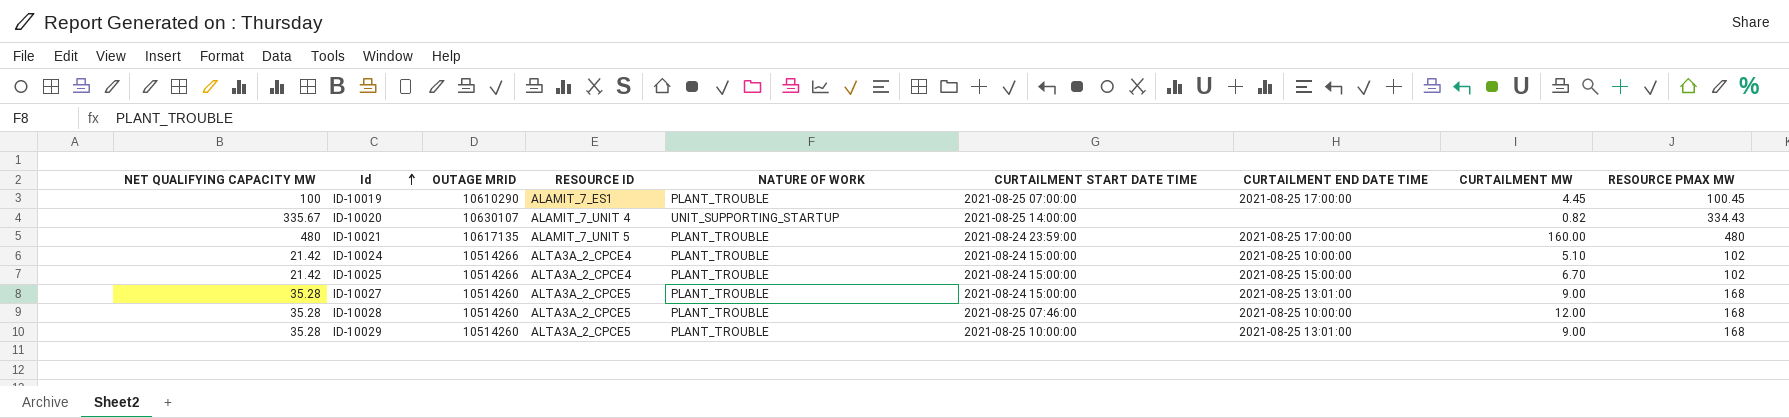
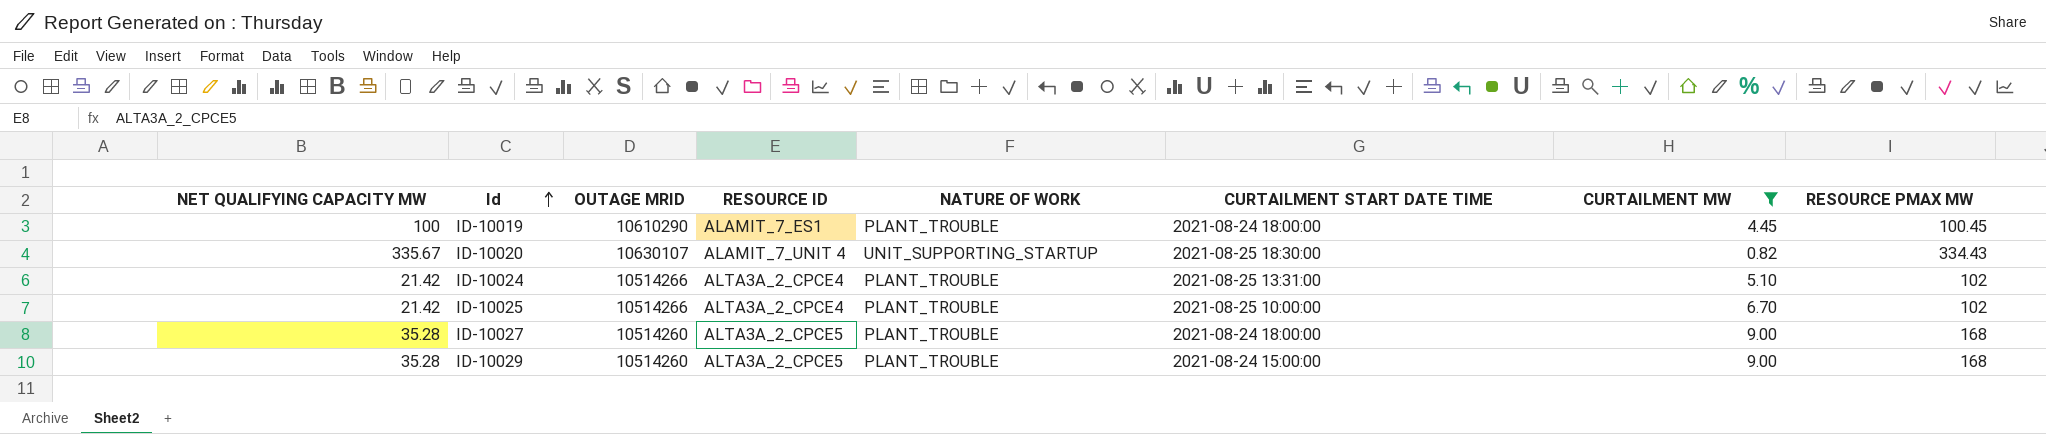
filter: none -> CURTAILMENT MW <= 9.00
column CURTAILMENT END DATE TIME | position: 7 -> none
ID-10019 | CURTAILMENT START DATE TIME: 2021-08-25 07:00:00 -> 2021-08-24 18:00:00
ID-10020 | CURTAILMENT START DATE TIME: 2021-08-25 14:00:00 -> 2021-08-25 18:30:00
ID-10024 | CURTAILMENT START DATE TIME: 2021-08-24 15:00:00 -> 2021-08-25 13:31:00
ID-10025 | CURTAILMENT START DATE TIME: 2021-08-24 15:00:00 -> 2021-08-25 10:00:00
ID-10027 | CURTAILMENT START DATE TIME: 2021-08-24 15:00:00 -> 2021-08-24 18:00:00
ID-10029 | CURTAILMENT START DATE TIME: 2021-08-25 10:00:00 -> 2021-08-24 15:00:00

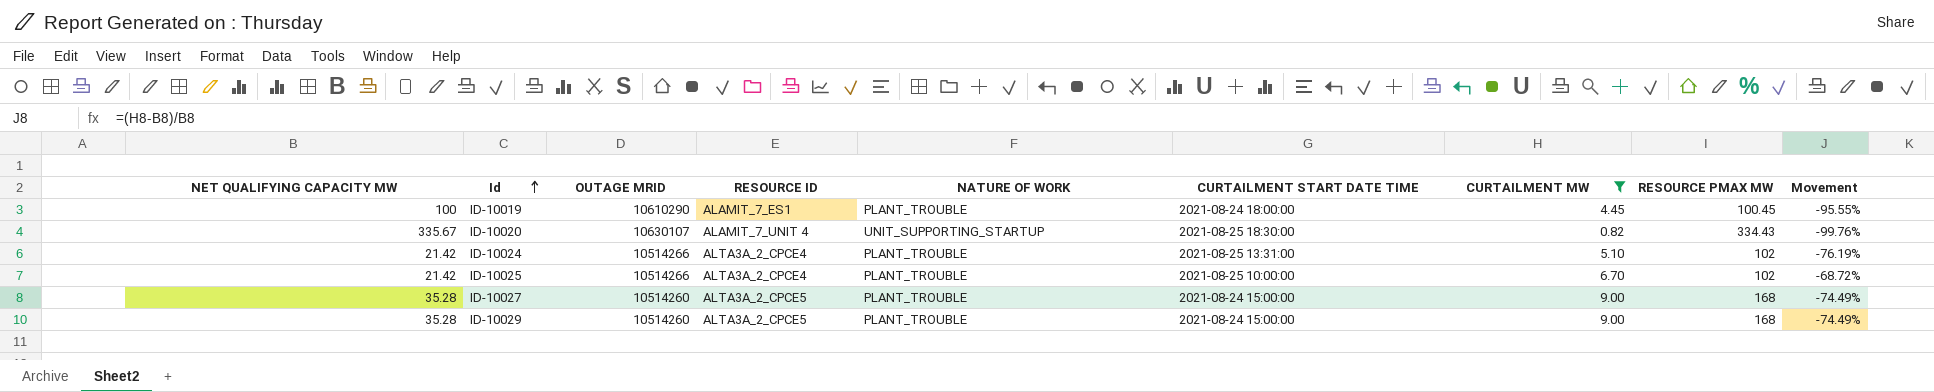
column Movement | formula: none -> ([CURTAILMENT MW] - [NET QUALIFYING CAPACITY MW]) / [NET QUALIFYING CAPACITY MW]
ID-10027 | CURTAILMENT START DATE TIME: 2021-08-24 18:00:00 -> 2021-08-24 15:00:00

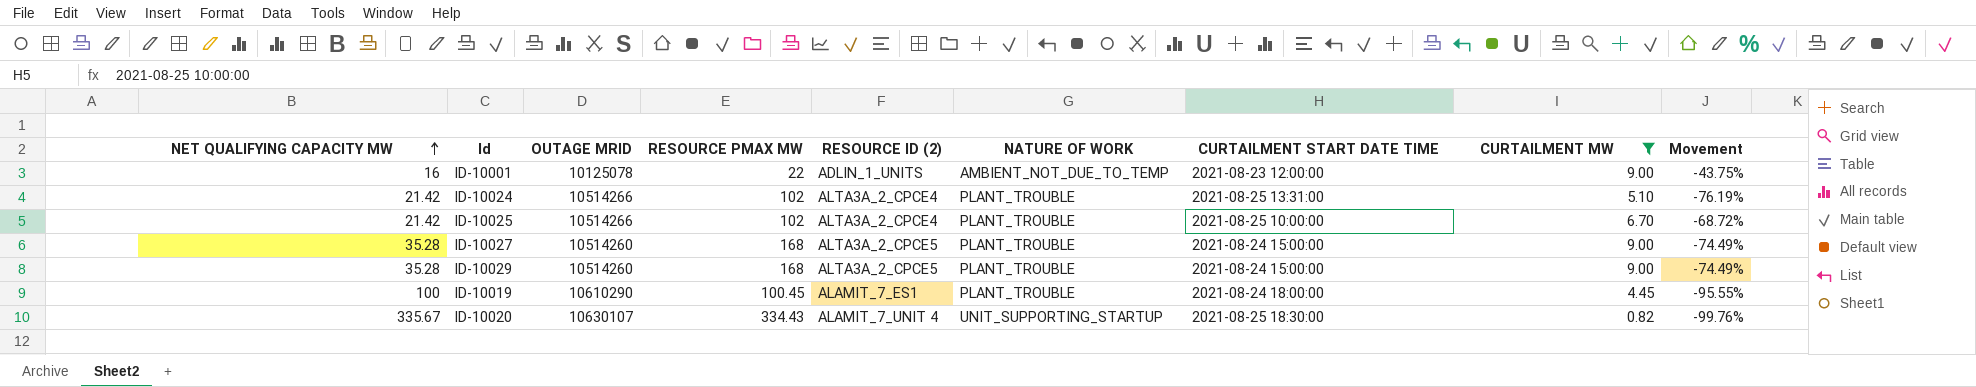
row order: Id ascending -> NET QUALIFYING CAPACITY MW ascending
column RESOURCE PMAX MW | position: 8 -> 4
column name: RESOURCE ID -> RESOURCE ID (2)
row ID-10001: none -> 16 | 10125078 | 22 | ADLIN_1_UNITS | AMBIENT_NOT_DUE_TO_TEMP | 2021-08-23 12:00:00 | 9.00 | -43.75%

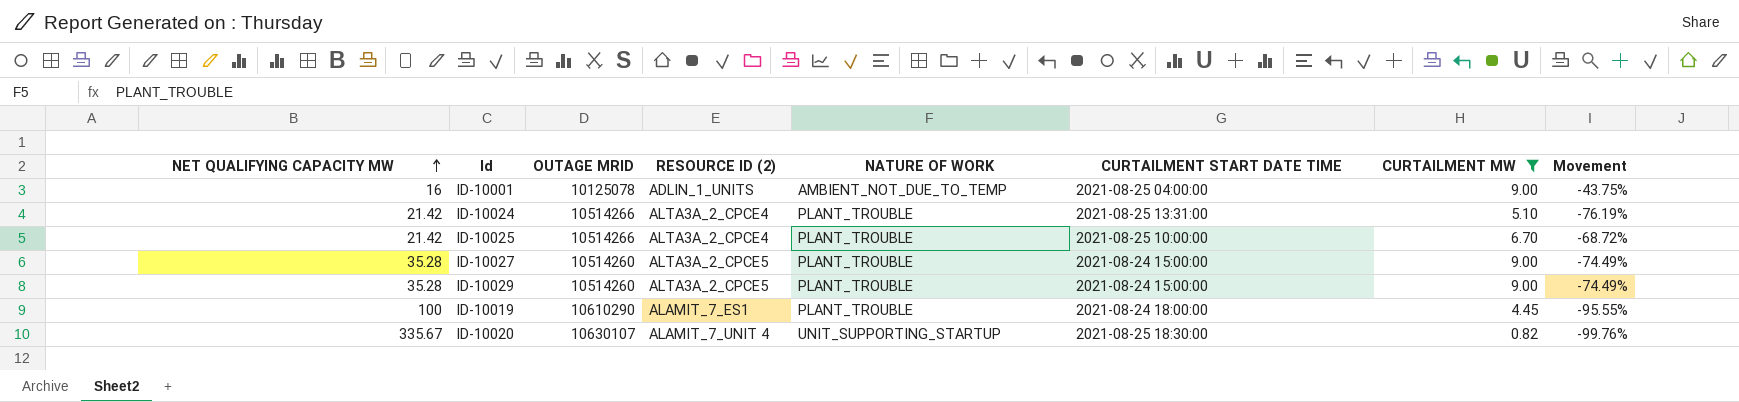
column RESOURCE PMAX MW | position: 4 -> none
ID-10001 | CURTAILMENT START DATE TIME: 2021-08-23 12:00:00 -> 2021-08-25 04:00:00

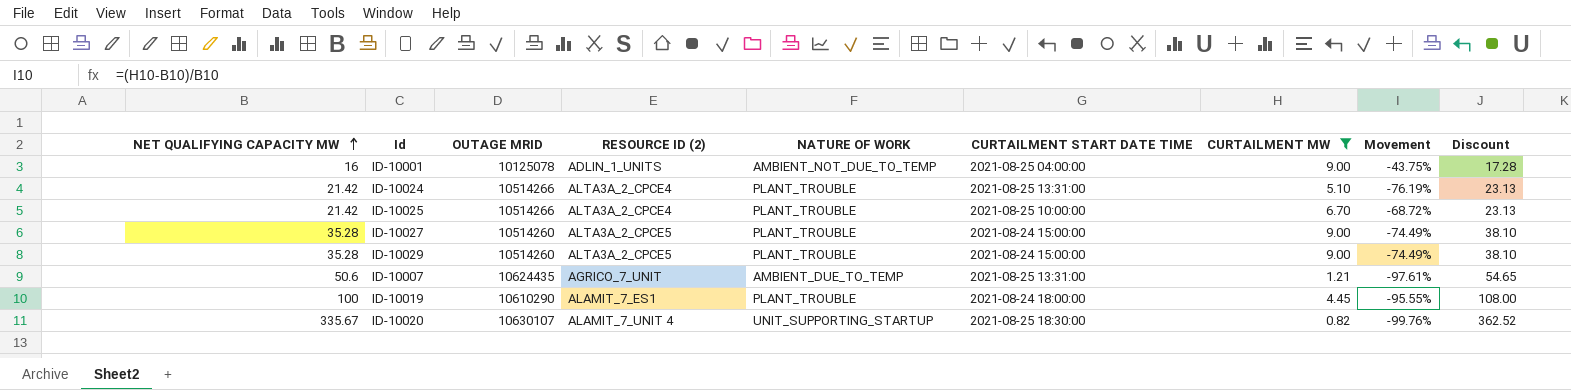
column Discount | formula: none -> [NET QUALIFYING CAPACITY MW] * 1.08
row ID-10007: none -> 50.6 | 10624435 | AGRICO_7_UNIT | AMBIENT_DUE_TO_TEMP | 2021-08-25 13:31:00 | 1.21 | -97.61% | 54.65

